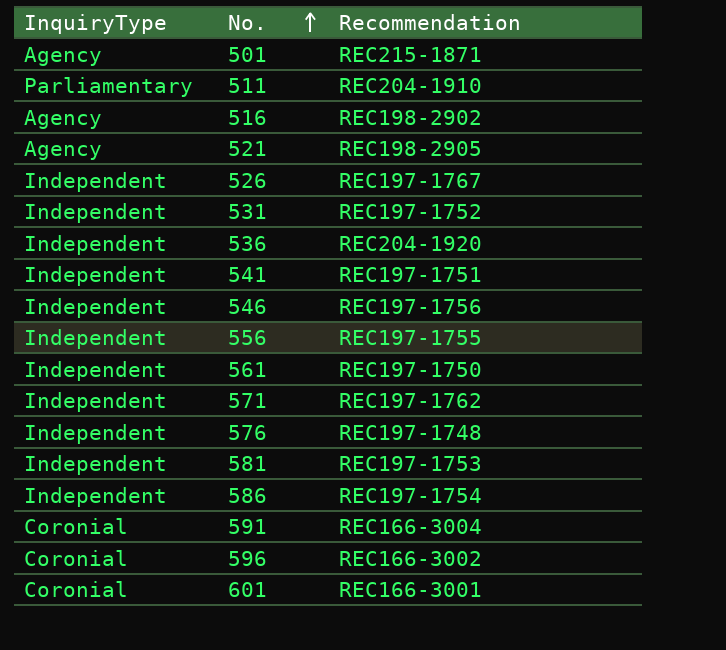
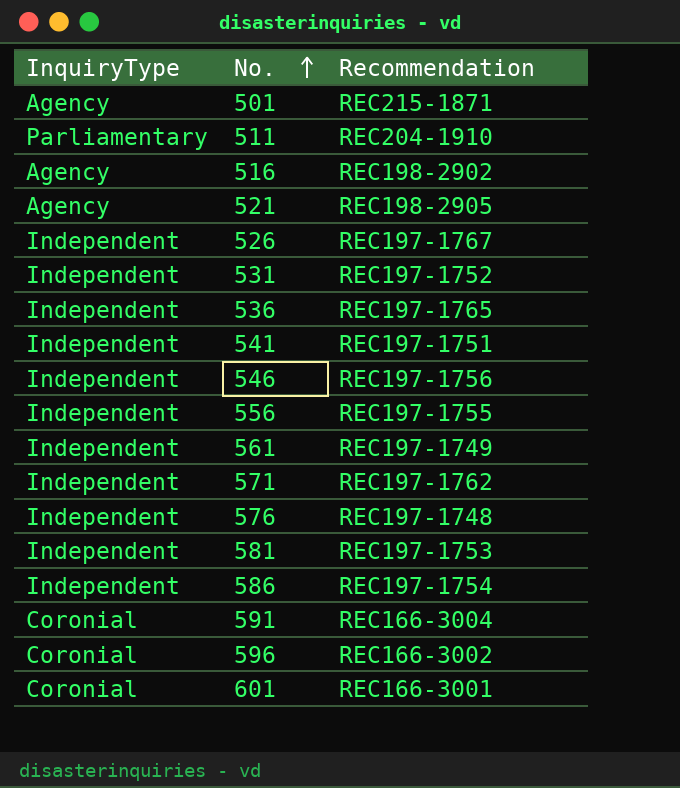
536 | Recommendation: REC204-1920 -> REC197-1765
561 | Recommendation: REC197-1750 -> REC197-1749

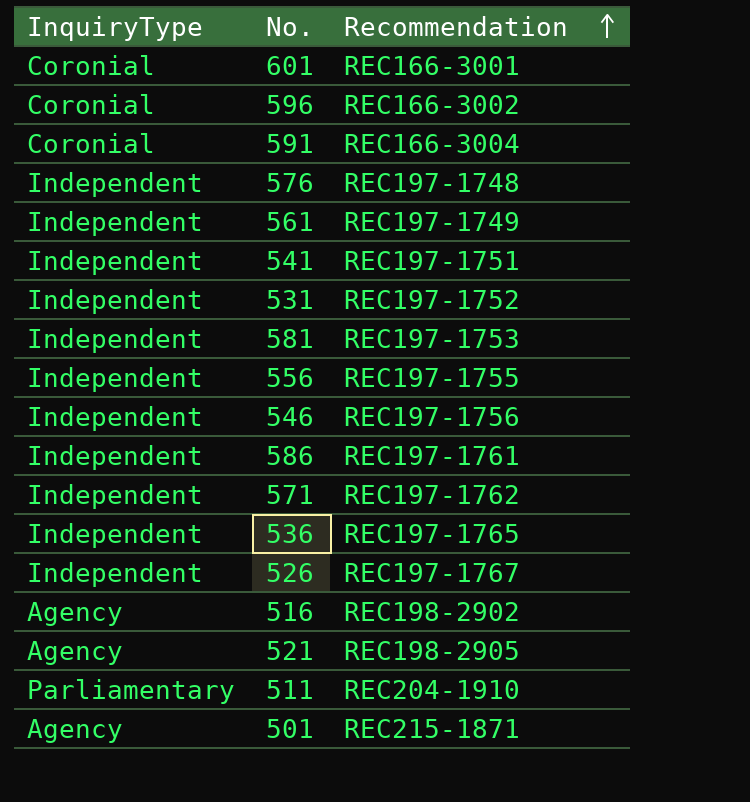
row order: No. ascending -> Recommendation ascending
586 | Recommendation: REC197-1754 -> REC197-1761

